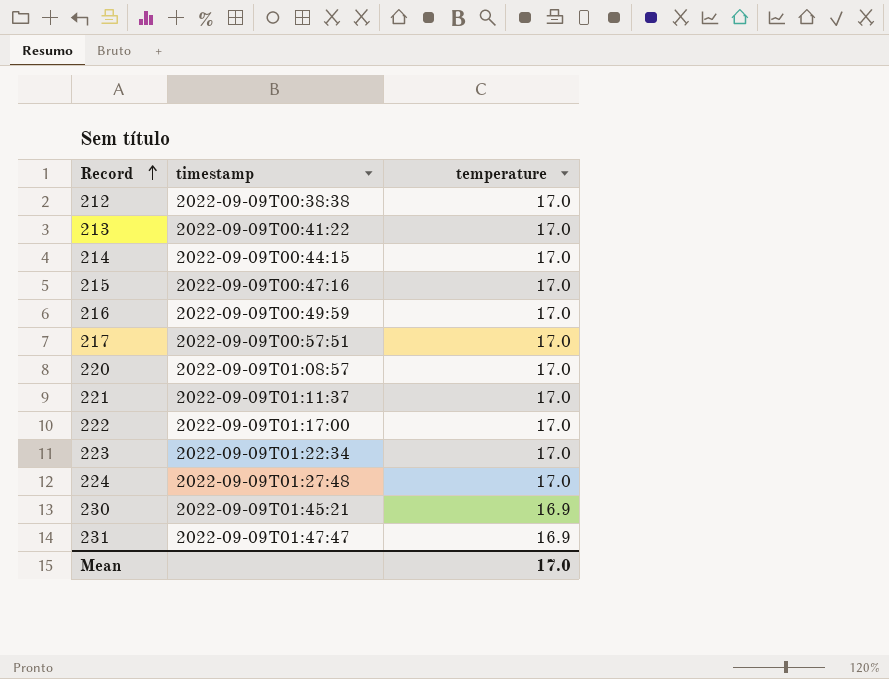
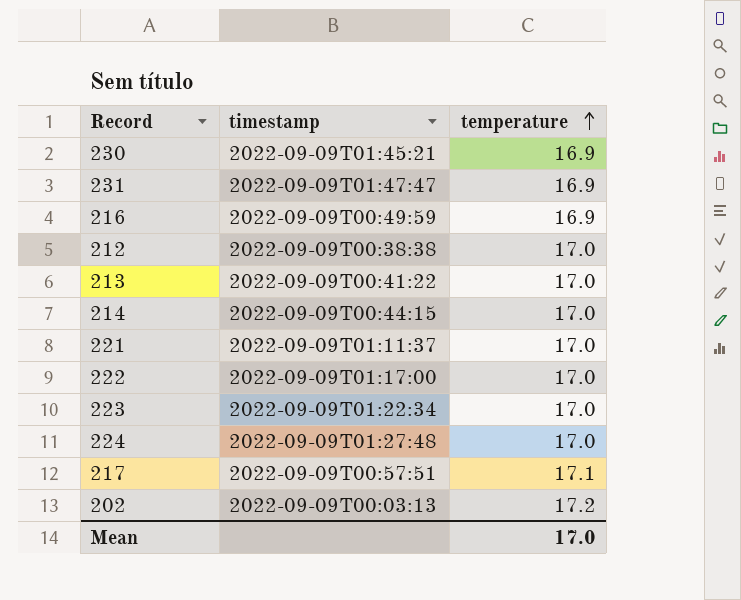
row order: Record ascending -> temperature ascending
row 215: 2022-09-09T00:47:16 | 17.0 -> none
row 220: 2022-09-09T01:08:57 | 17.0 -> none
216 | temperature: 17.0 -> 16.9
217 | temperature: 17.0 -> 17.1
row 202: none -> 2022-09-09T00:03:13 | 17.2

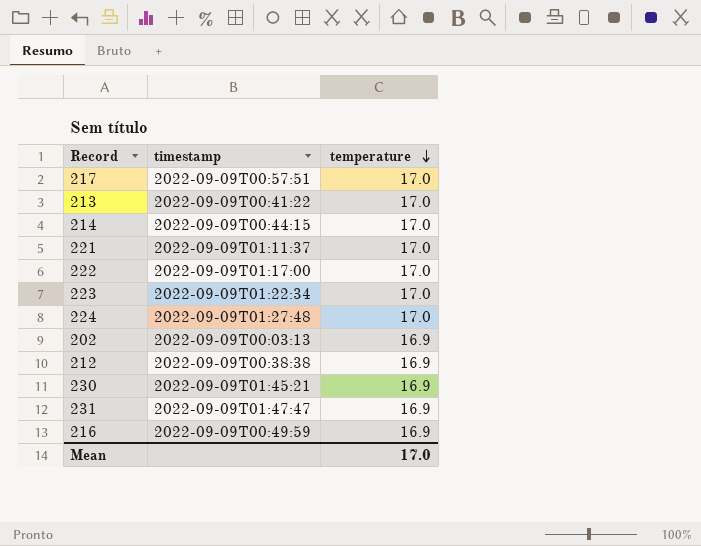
row order: temperature ascending -> temperature descending
217 | temperature: 17.1 -> 17.0
202 | temperature: 17.2 -> 16.9
212 | temperature: 17.0 -> 16.9

